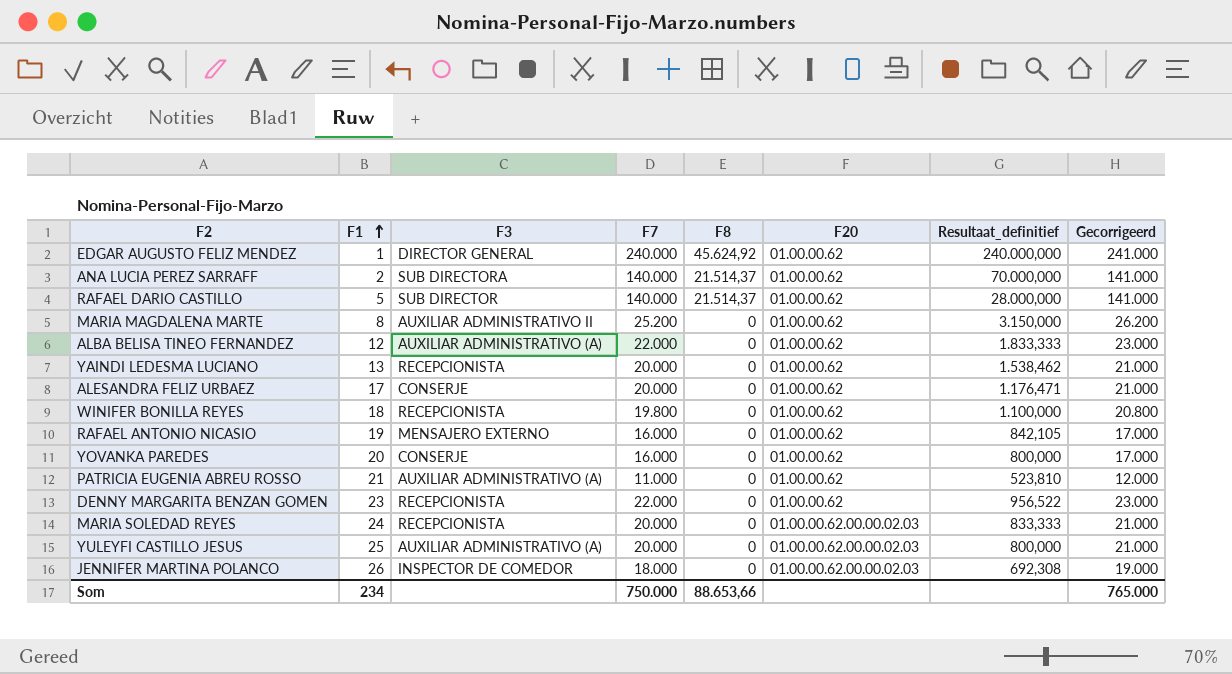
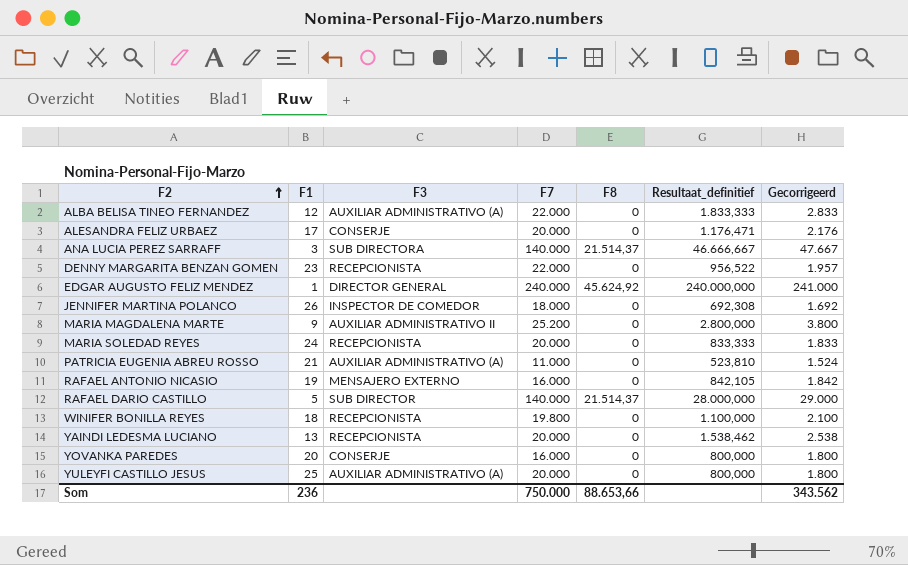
row order: F1 ascending -> F2 ascending
column F20 | position: 6 -> none
column Gecorrigeerd | formula: [F7] + 1000 -> [Resultaat_definitief] + 1000
ANA LUCIA PEREZ SARRAFF | F1: 2 -> 3
ANA LUCIA PEREZ SARRAFF | Resultaat_definitief: 70.000,000 -> 46.666,667
MARIA MAGDALENA MARTE | F1: 8 -> 9
MARIA MAGDALENA MARTE | Resultaat_definitief: 3.150,000 -> 2.800,000
Som | F1: 234 -> 236
Som | Gecorrigeerd: 765.000 -> 343.562

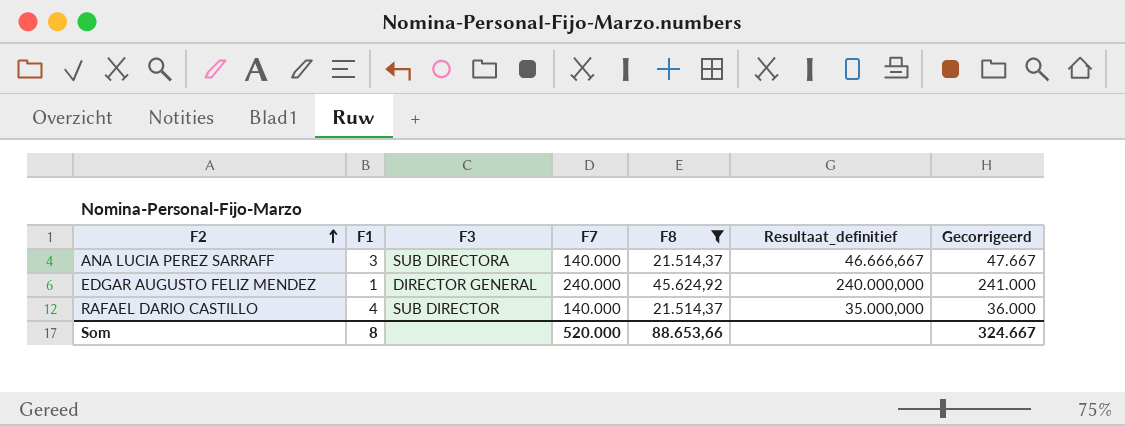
filter: none -> F8 != 0
RAFAEL DARIO CASTILLO | F1: 5 -> 4
RAFAEL DARIO CASTILLO | Resultaat_definitief: 28.000,000 -> 35.000,000
RAFAEL DARIO CASTILLO | Gecorrigeerd: 29.000 -> 36.000
Som | F1: 236 -> 8
Som | F7: 750.000 -> 520.000
Som | Gecorrigeerd: 343.562 -> 324.667

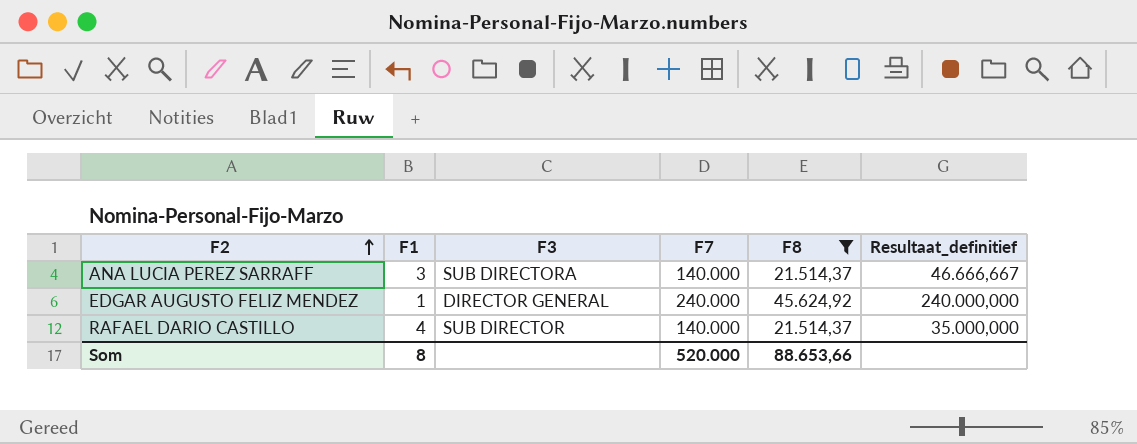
column Gecorrigeerd | formula: [Resultaat_definitief] + 1000 -> none

